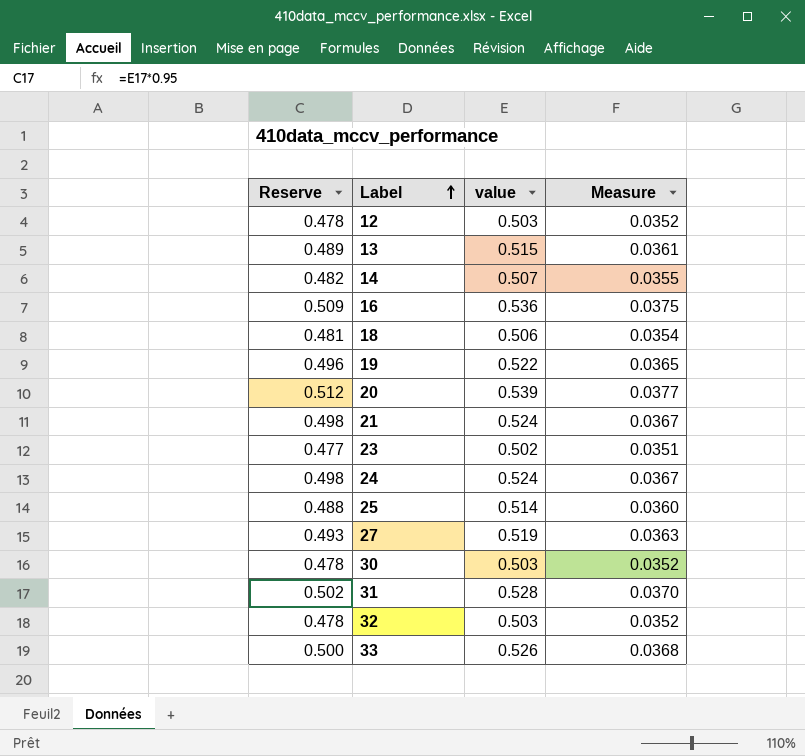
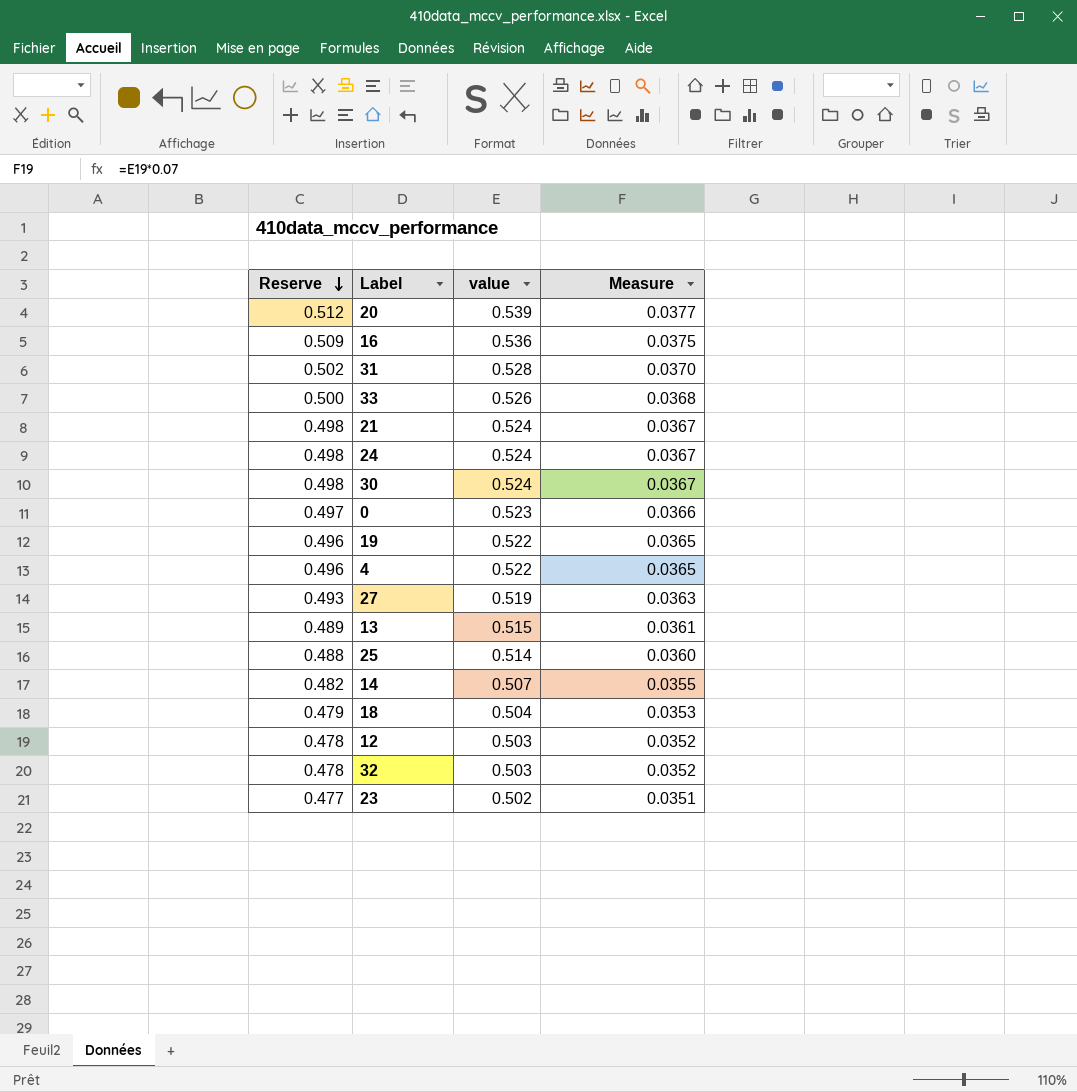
row order: Label ascending -> Reserve descending
30 | Reserve: 0.478 -> 0.498
30 | value: 0.503 -> 0.524
30 | Measure: 0.0352 -> 0.0367
row 0: none -> 0.497 | 0.523 | 0.0366
row 4: none -> 0.496 | 0.522 | 0.0365
18 | Reserve: 0.481 -> 0.479
18 | value: 0.506 -> 0.504
18 | Measure: 0.0354 -> 0.0353

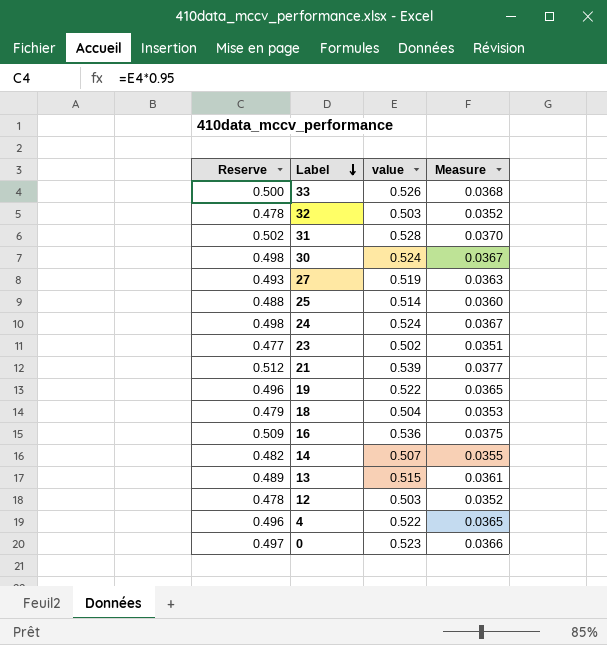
row order: Reserve descending -> Label descending
row 20: 0.512 | 0.539 | 0.0377 -> none
21 | Reserve: 0.498 -> 0.512
21 | value: 0.524 -> 0.539
21 | Measure: 0.0367 -> 0.0377

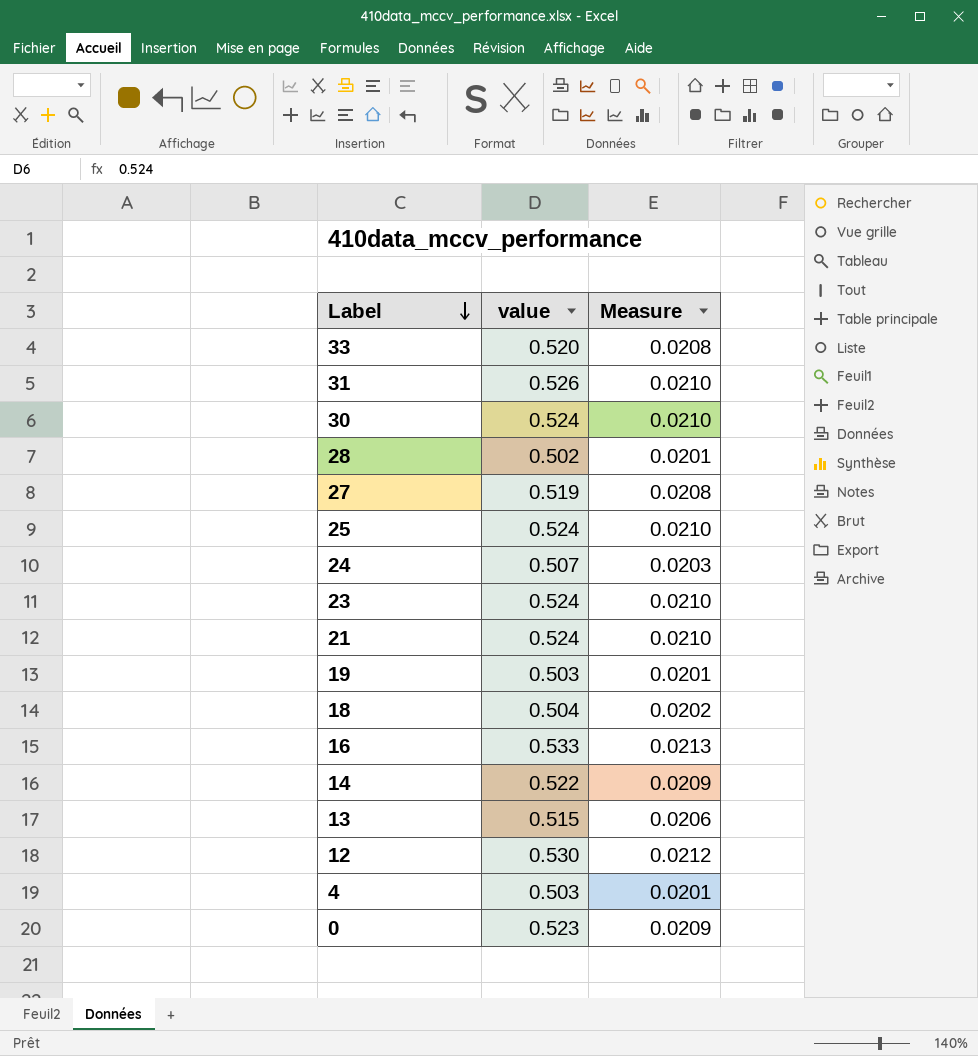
column Reserve | formula: [value] * 0.95 -> none
column Measure | formula: [value] * 0.07 -> [value] * 0.04
row 32: 0.478 | 0.503 | 0.0352 -> none
33 | value: 0.526 -> 0.520
31 | value: 0.528 -> 0.526
row 28: none -> 0.502 | 0.0201
25 | value: 0.514 -> 0.524
24 | value: 0.524 -> 0.507
23 | value: 0.502 -> 0.524
21 | value: 0.539 -> 0.524
19 | value: 0.522 -> 0.503
16 | value: 0.536 -> 0.533
14 | value: 0.507 -> 0.522
12 | value: 0.503 -> 0.530
4 | value: 0.522 -> 0.503

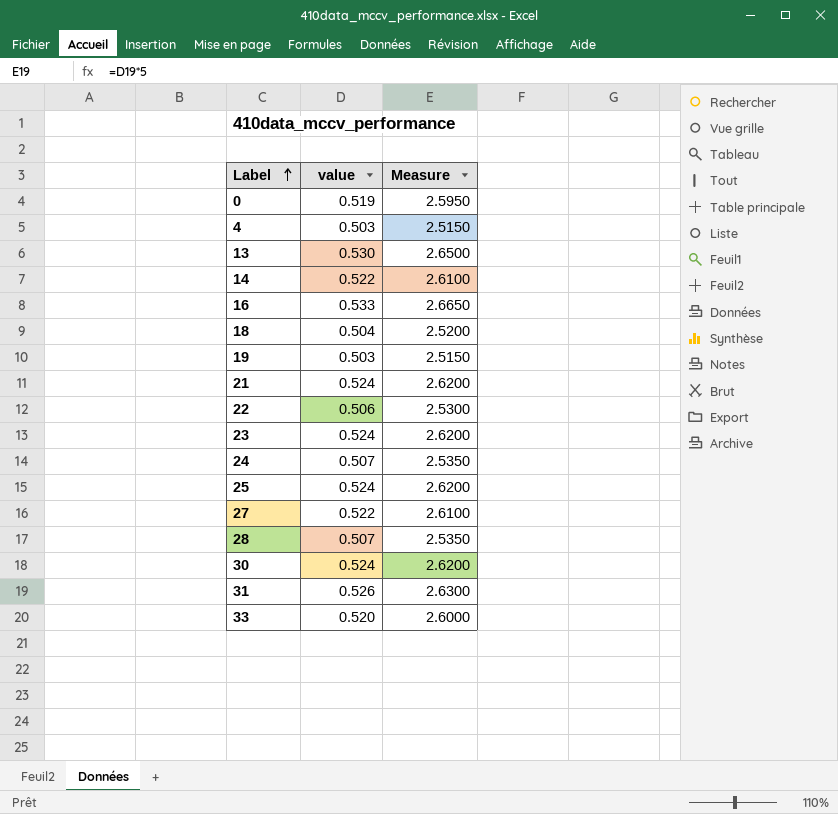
row order: Label descending -> Label ascending
column Measure | formula: [value] * 0.04 -> [value] * 5
row 12: 0.530 | 0.0212 -> none
0 | value: 0.523 -> 0.519
13 | value: 0.515 -> 0.530
row 22: none -> 0.506 | 2.5300
27 | value: 0.519 -> 0.522
28 | value: 0.502 -> 0.507

